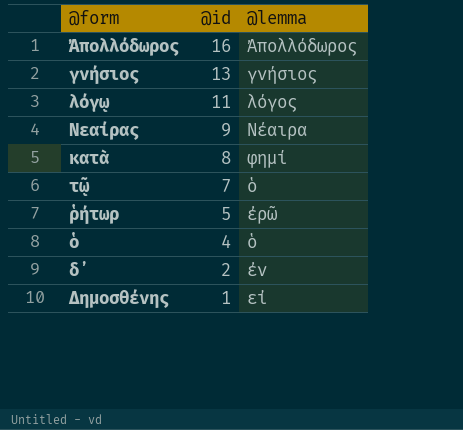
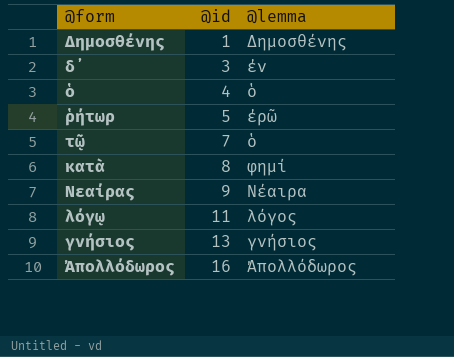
row order: @id descending -> @id ascending
Δημοσθένης | @lemma: εἰ -> Δημοσθένης
δ᾽ | @id: 2 -> 3

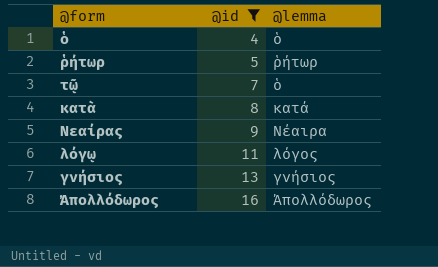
filter: none -> @id >= 4
ῥήτωρ | @lemma: ἐρῶ -> ῥήτωρ
κατὰ | @lemma: φημί -> κατά

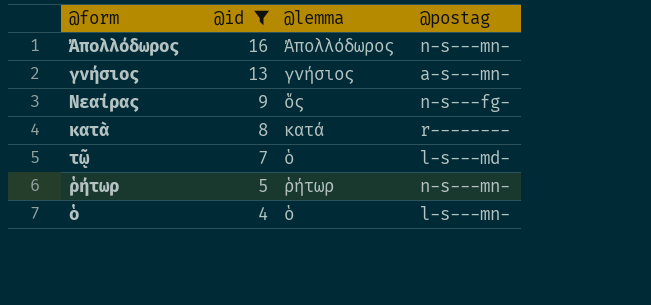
row order: @id ascending -> @id descending
column @postag | position: none -> 4
row λόγῳ: 11 | λόγος -> none
Νεαίρας | @lemma: Νέαιρα -> ὅς

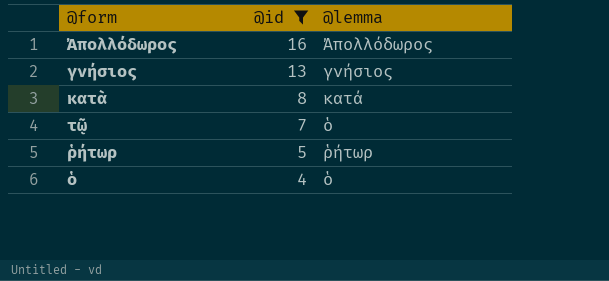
column @postag | position: 4 -> none
row Νεαίρας: 9 | ὅς | n-s---fg- -> none

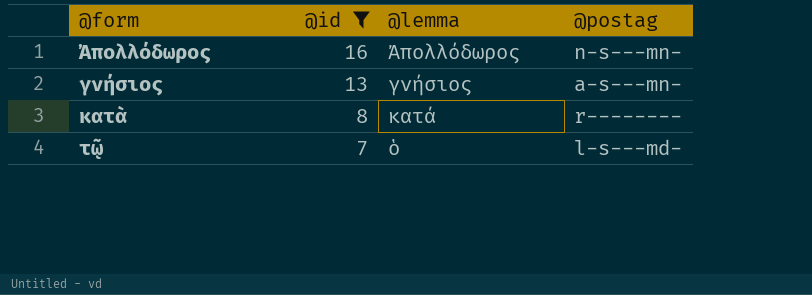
column @postag | position: none -> 4
row ῥήτωρ: 5 | ῥήτωρ -> none
row ὁ: 4 | ὁ -> none

